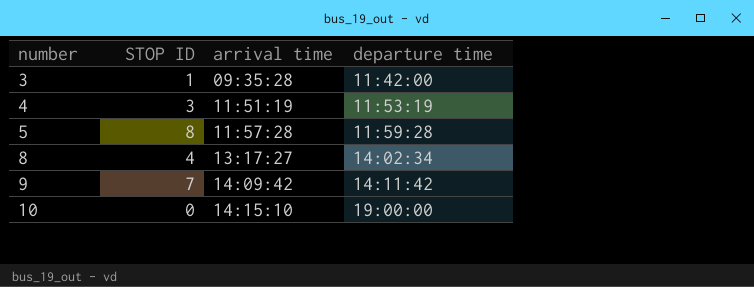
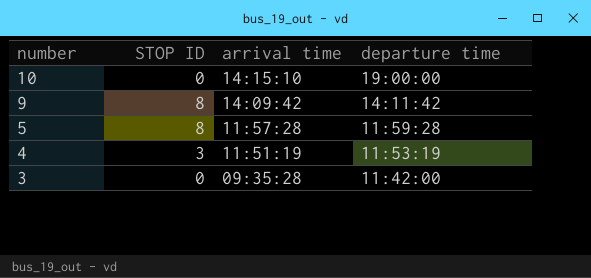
row order: number ascending -> number descending
row 8: 4 | 13:17:27 | 14:02:34 -> none
9 | STOP ID: 7 -> 8
3 | STOP ID: 1 -> 0

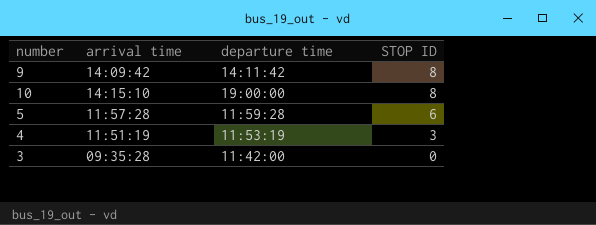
row order: number descending -> STOP ID descending
column STOP ID | position: 2 -> 4
10 | STOP ID: 0 -> 8
5 | STOP ID: 8 -> 6

